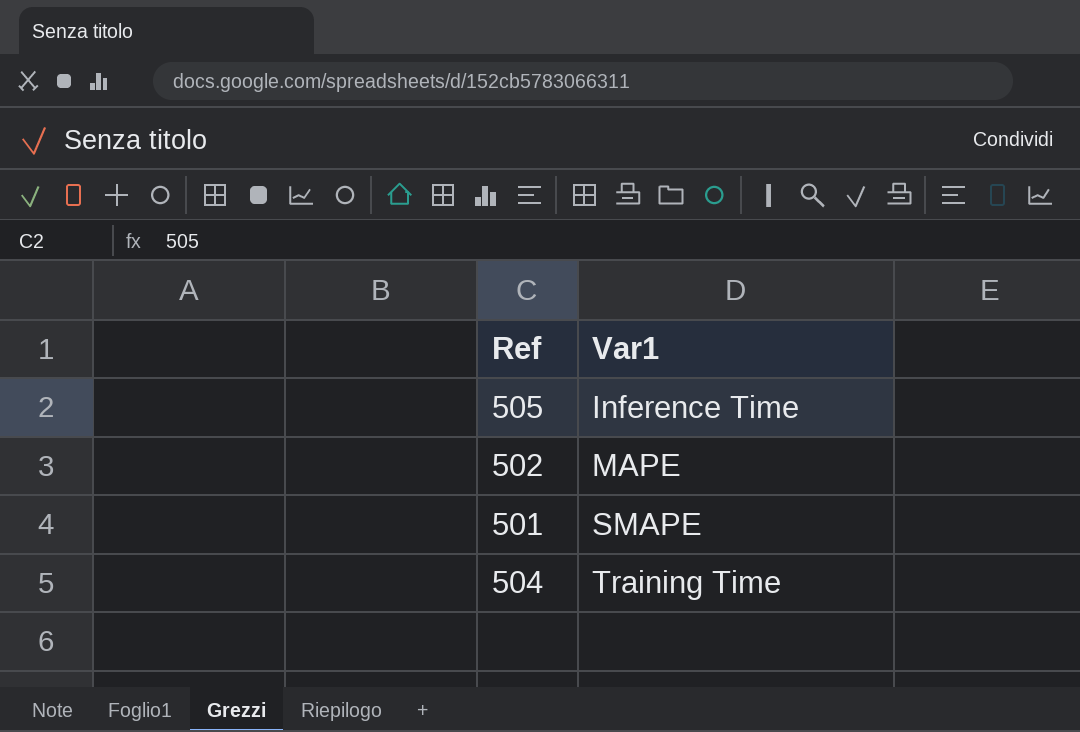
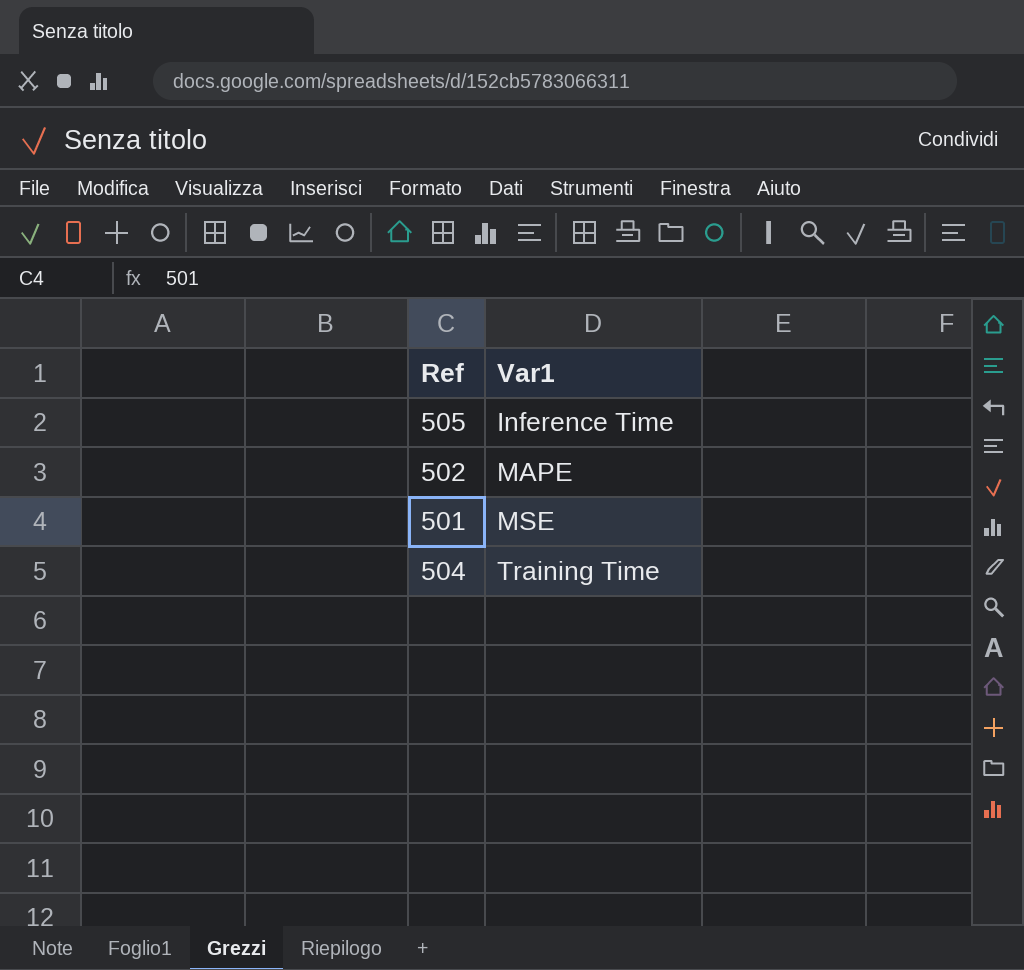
501 | Var1: SMAPE -> MSE

